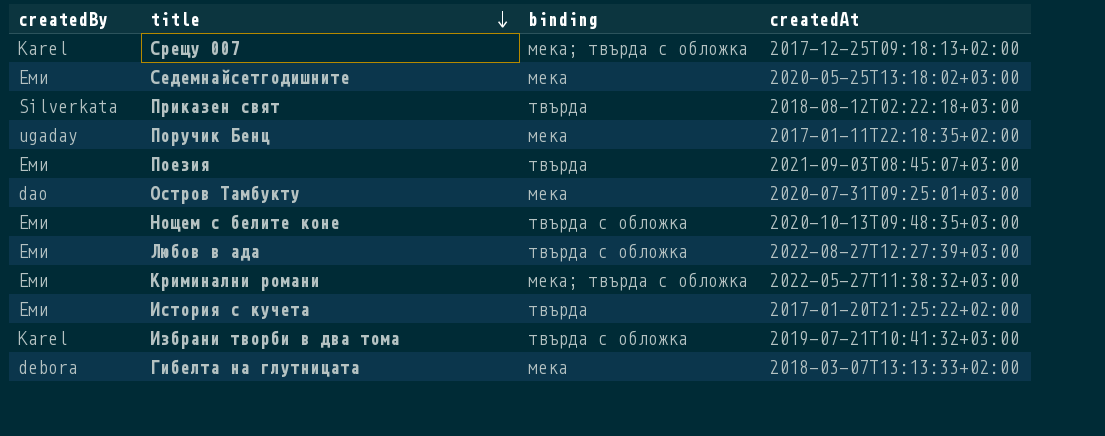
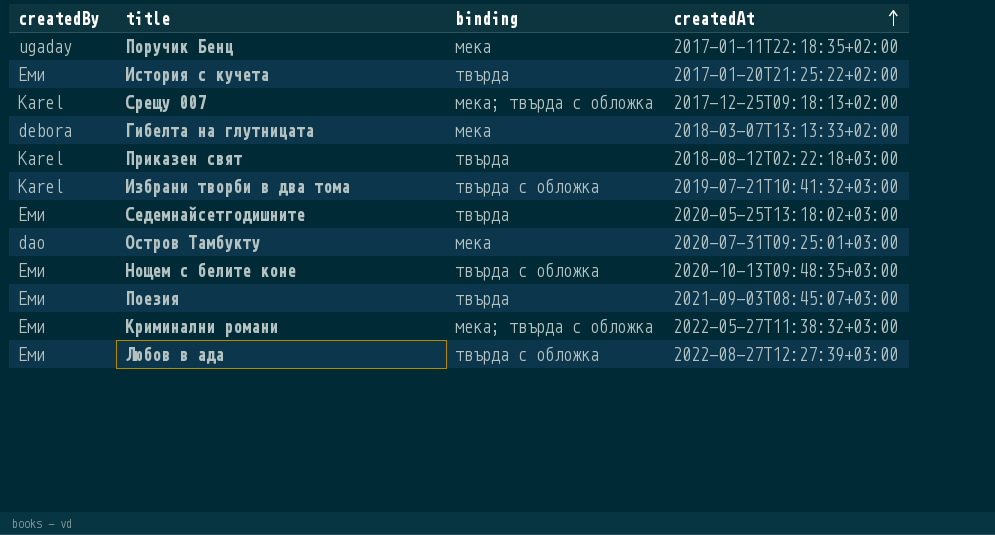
row order: title descending -> createdAt ascending
Приказен свят | createdBy: Silverkata -> Karel
Седемнайсетгодишните | binding: мека -> твърда

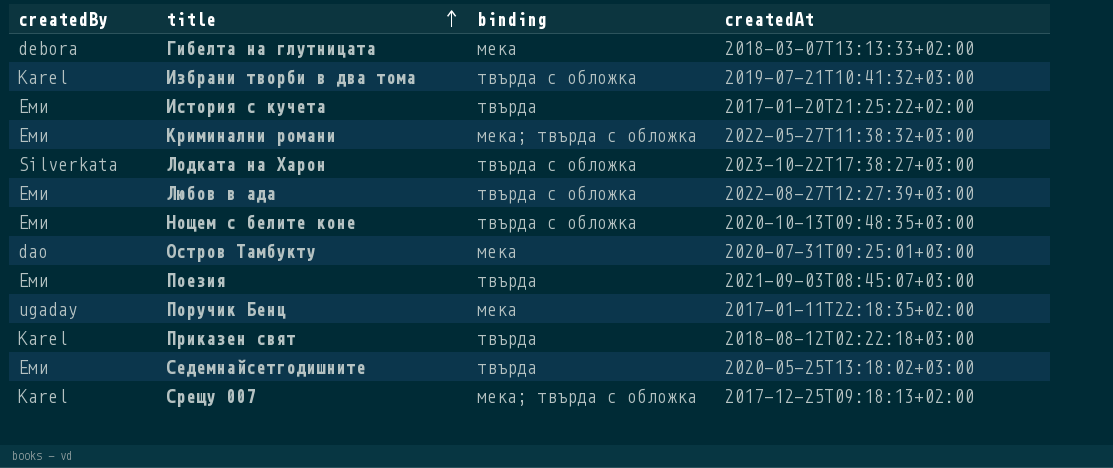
row order: createdAt ascending -> title ascending
row Лодката на Харон: none -> Silverkata | твърда с обложка | 2023-10-22T17:38:27+03:00

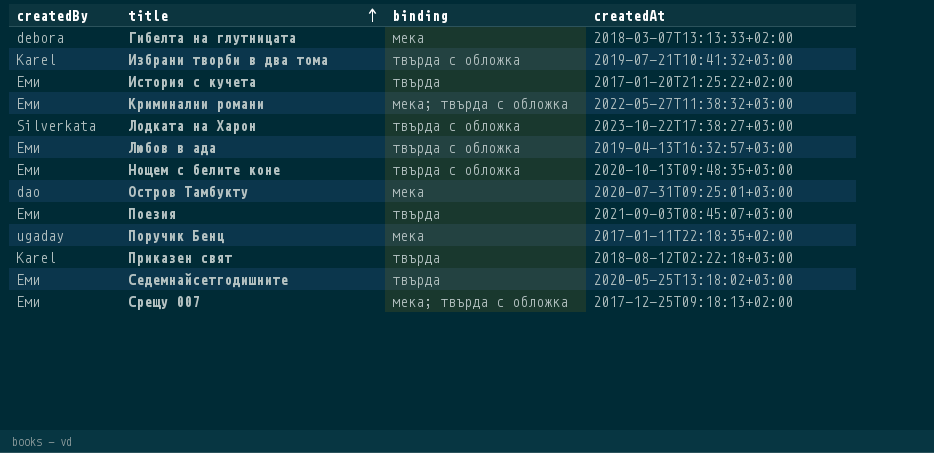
Любов в ада | createdAt: 2022-08-27T12:27:39+03:00 -> 2019-04-13T16:32:57+03:00
Срещу 007 | createdBy: Karel -> Еми

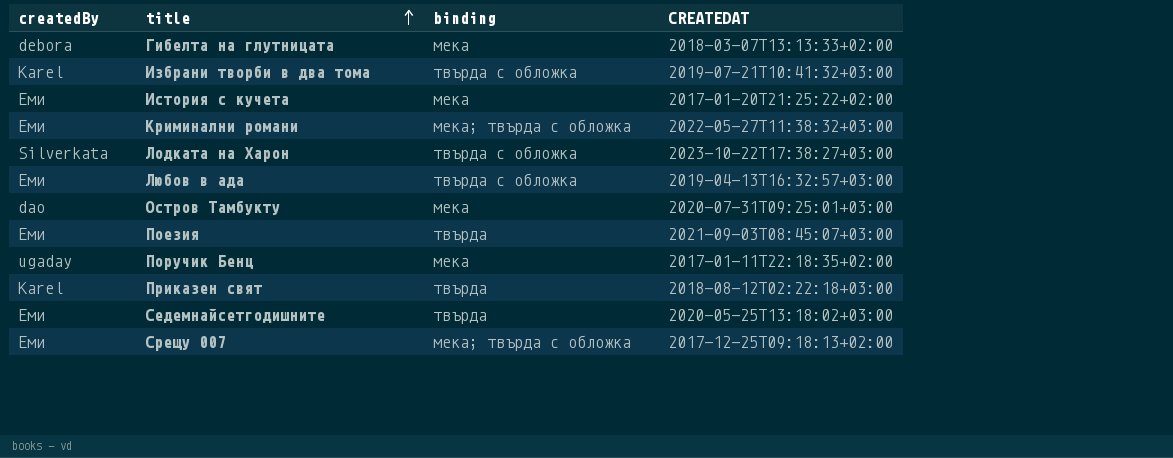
column name: createdAt -> CREATEDAT
row Нощем с белите коне: Еми | твърда с обложка | 2020-10-13T09:48:35+03:00 -> none
История с кучета | binding: твърда -> мека

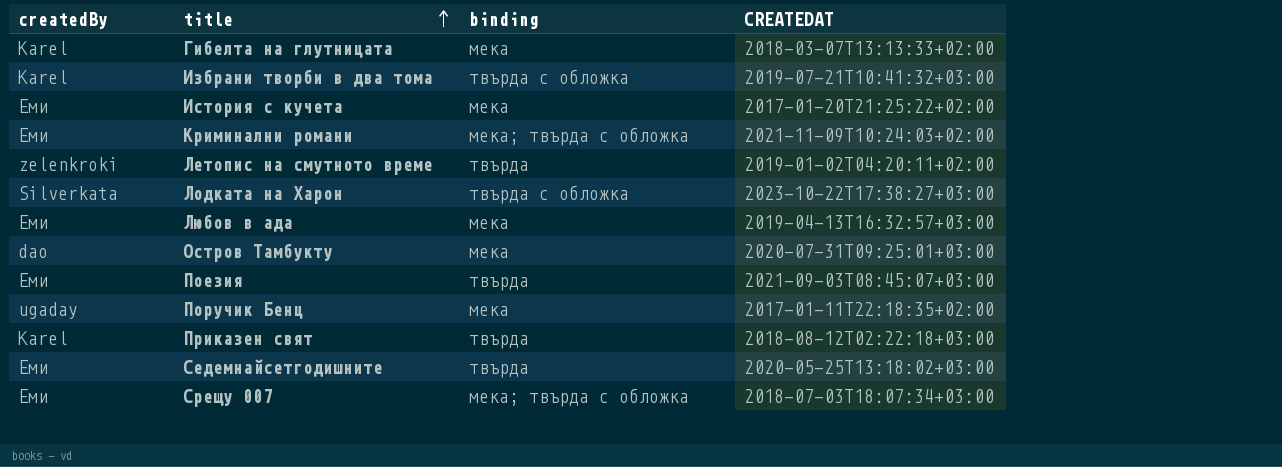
Гибелта на глутницата | createdBy: debora -> Karel
Криминални романи | CREATEDAT: 2022-05-27T11:38:32+03:00 -> 2021-11-09T10:24:03+02:00
row Летопис на смутното време: none -> zelenkroki | твърда | 2019-01-02T04:20:11+02:00
Любов в ада | binding: твърда с обложка -> мека
Срещу 007 | CREATEDAT: 2017-12-25T09:18:13+02:00 -> 2018-07-03T18:07:34+03:00

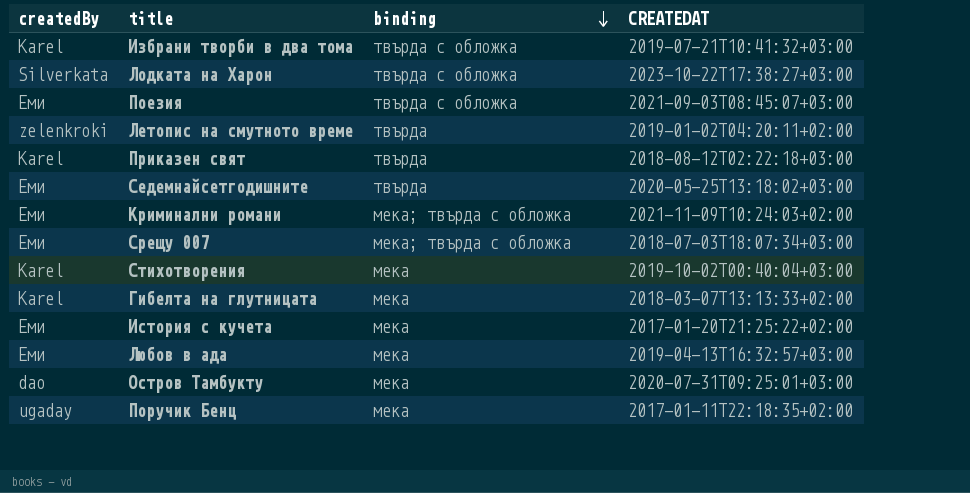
row order: title ascending -> binding descending
Поезия | binding: твърда -> твърда с обложка
row Стихотворения: none -> Karel | мека | 2019-10-02T00:40:04+03:00

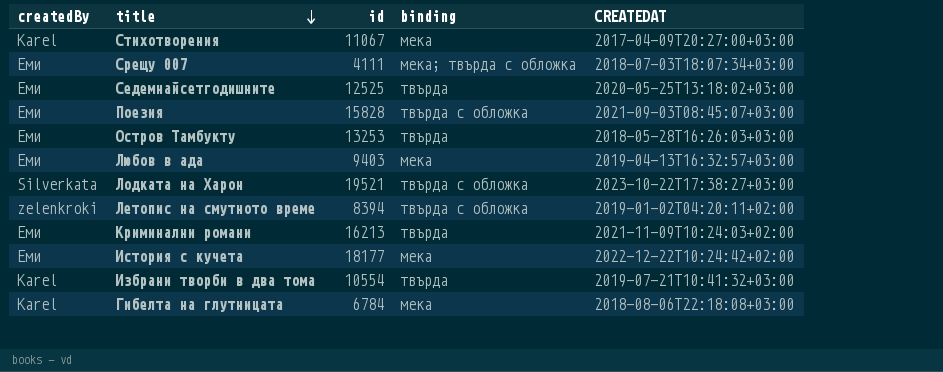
row order: binding descending -> title descending
column id | position: none -> 3
row Приказен свят: Karel | твърда | 2018-08-12T02:22:18+03:00 -> none
row Поручик Бенц: ugaday | мека | 2017-01-11T22:18:35+02:00 -> none
Стихотворения | CREATEDAT: 2019-10-02T00:40:04+03:00 -> 2017-04-09T20:27:00+03:00
Остров Тамбукту | createdBy: dao -> Еми
Остров Тамбукту | binding: мека -> твърда
Остров Тамбукту | CREATEDAT: 2020-07-31T09:25:01+03:00 -> 2018-05-28T16:26:03+03:00
Летопис на смутното време | binding: твърда -> твърда с обложка
Криминални романи | binding: мека; твърда с обложка -> твърда
История с кучета | CREATEDAT: 2017-01-20T21:25:22+02:00 -> 2022-12-22T10:24:42+02:00
Избрани творби в два тома | binding: твърда с обложка -> твърда
Гибелта на глутницата | CREATEDAT: 2018-03-07T13:13:33+02:00 -> 2018-08-06T22:18:08+03:00

